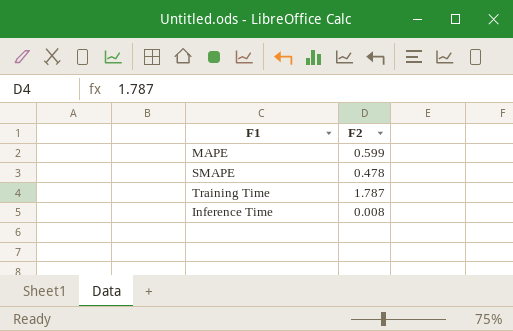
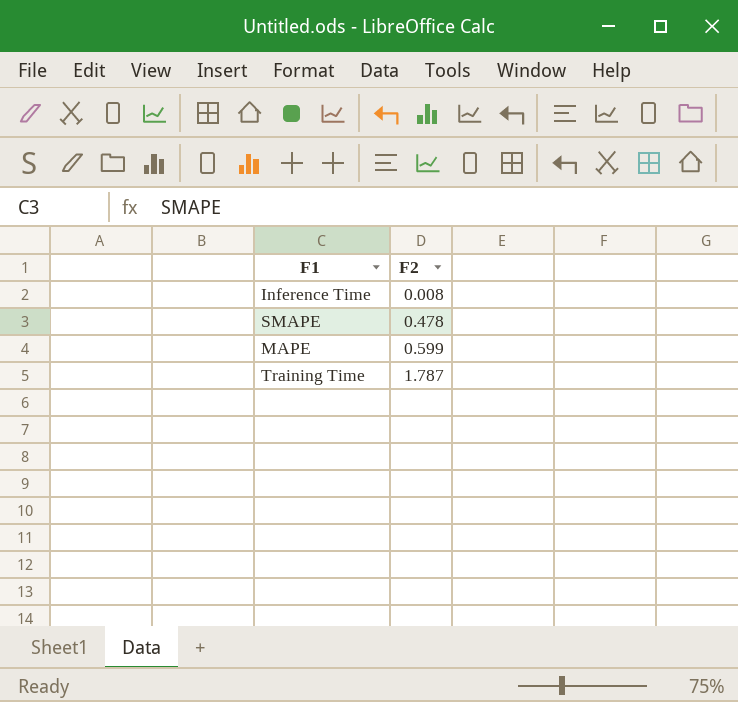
row order: none -> F2 ascending

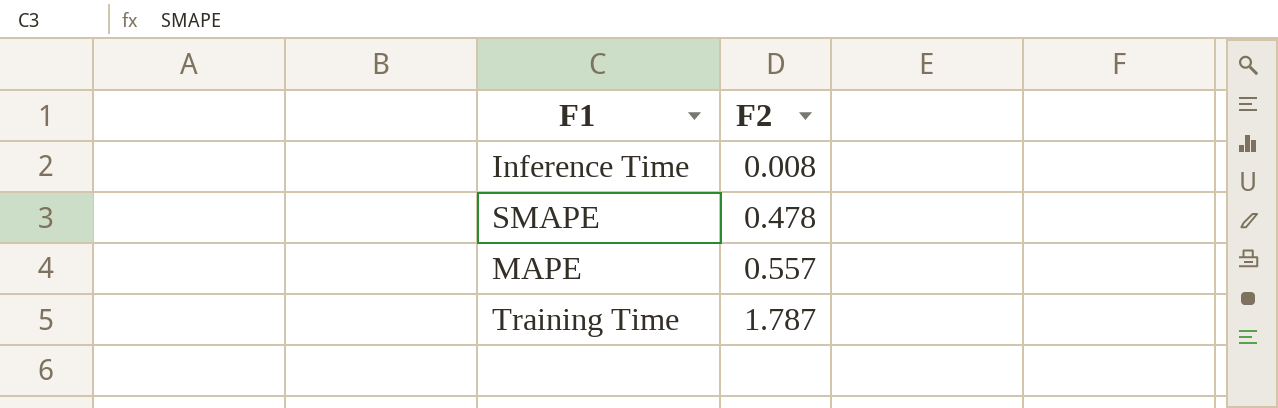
MAPE | F2: 0.599 -> 0.557

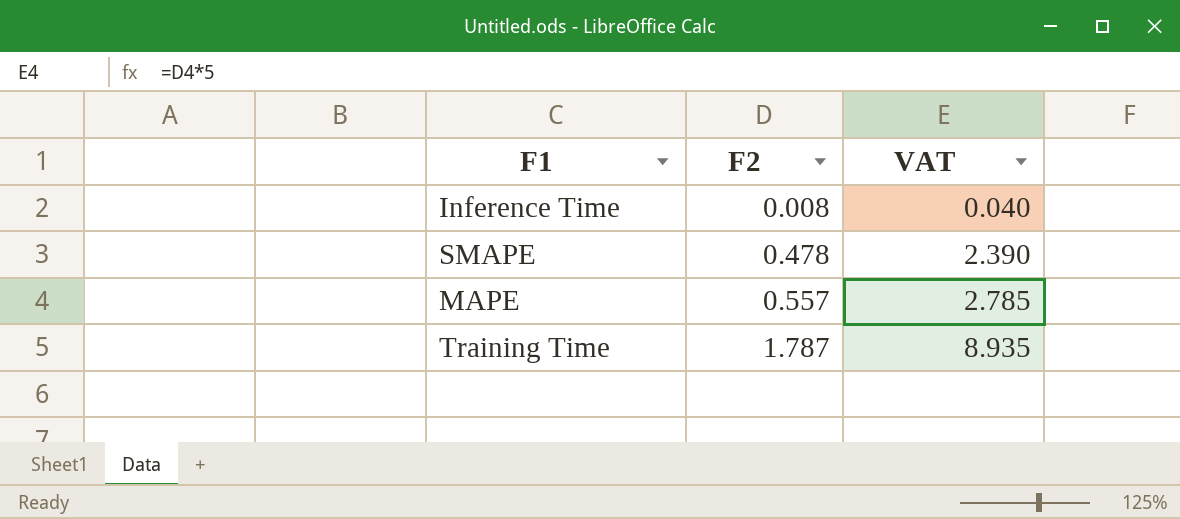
column VAT | formula: none -> [F2] * 5

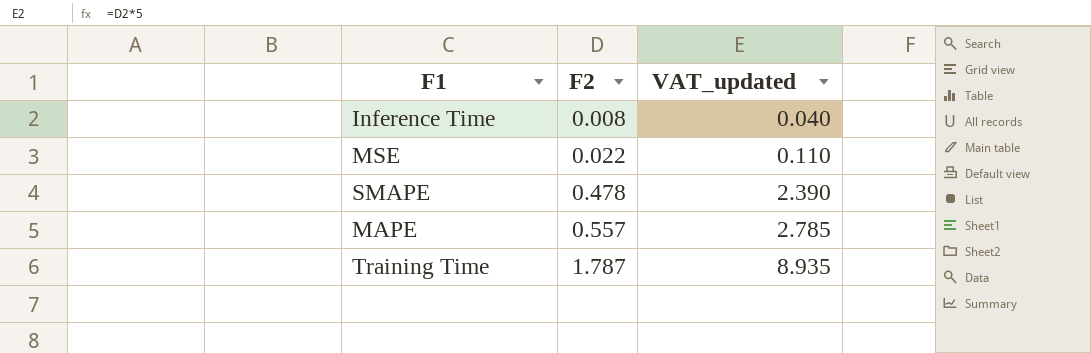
column name: VAT -> VAT_updated
row MSE: none -> 0.022 | 0.110

